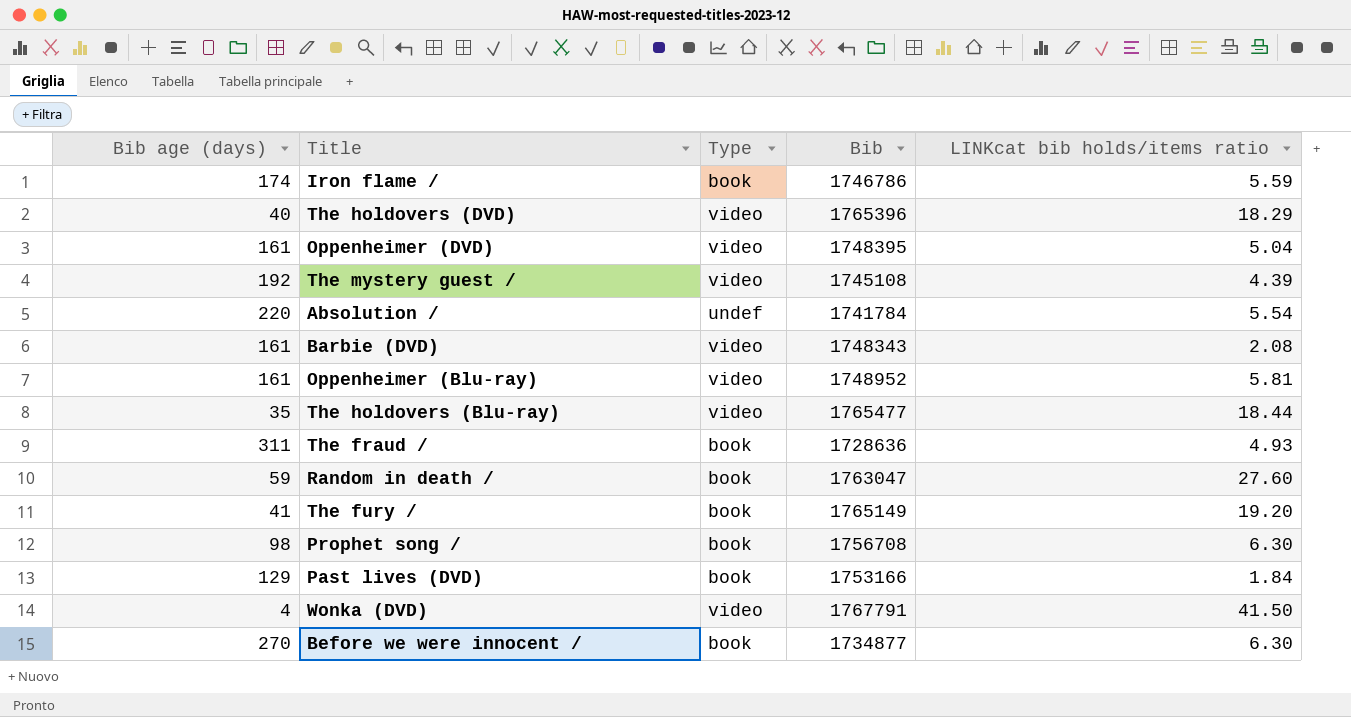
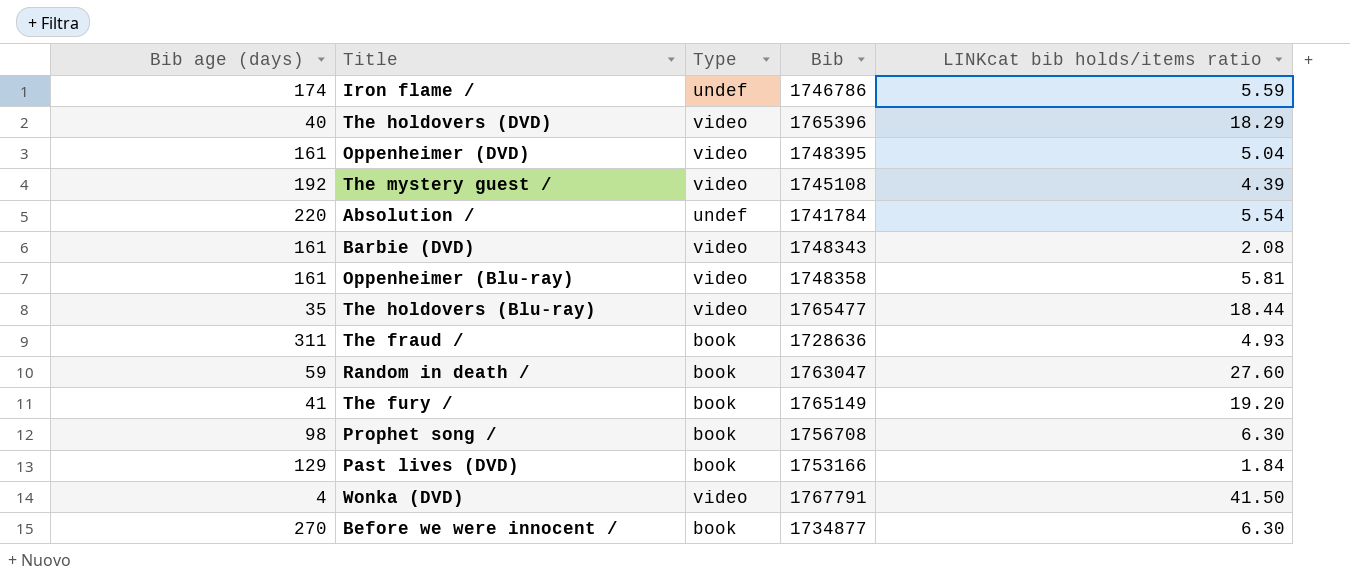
Iron flame / | Type: book -> undef
Oppenheimer (Blu-ray) | Bib: 1748952 -> 1748358

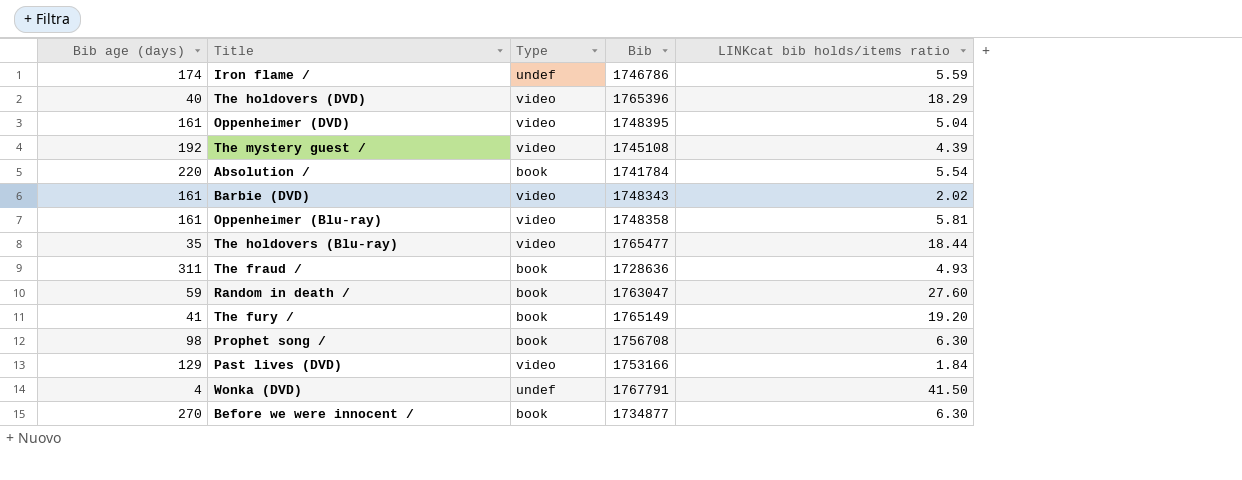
Absolution / | Type: undef -> book
Barbie (DVD) | LINKcat bib holds/items ratio: 2.08 -> 2.02
Past lives (DVD) | Type: book -> video
Wonka (DVD) | Type: video -> undef

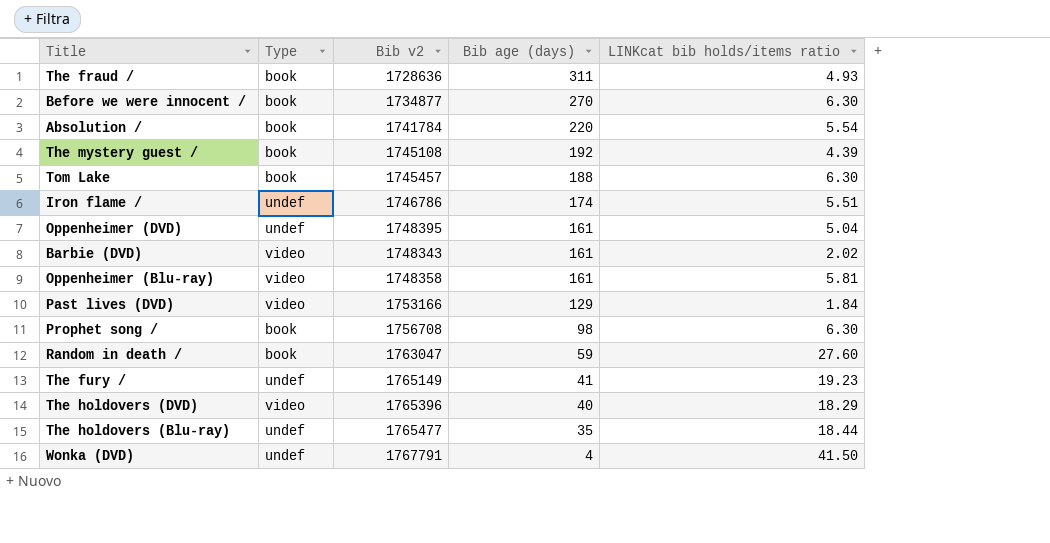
row order: none -> Bib age (days) descending
column name: Bib -> Bib v2
column Bib age (days) | position: 1 -> 4
The mystery guest / | Type: video -> book
row Tom Lake: none -> book | 1745457 | 188 | 6.30
Iron flame / | LINKcat bib holds/items ratio: 5.59 -> 5.51
Oppenheimer (DVD) | Type: video -> undef
The fury / | Type: book -> undef
The fury / | LINKcat bib holds/items ratio: 19.20 -> 19.23
The holdovers (Blu-ray) | Type: video -> undef

